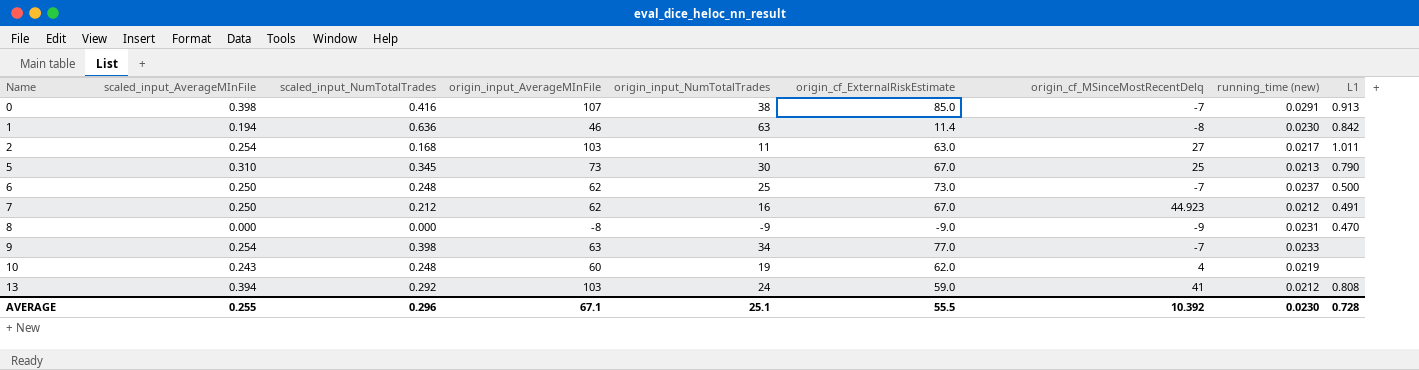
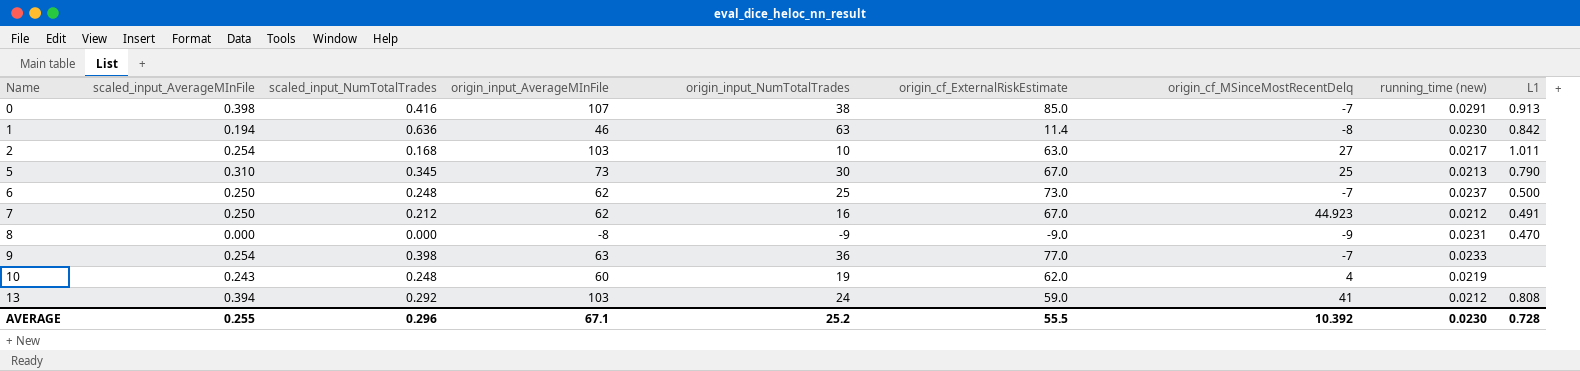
2 | origin_input_NumTotalTrades: 11 -> 10
9 | origin_input_NumTotalTrades: 34 -> 36
AVERAGE | origin_input_NumTotalTrades: 25.1 -> 25.2

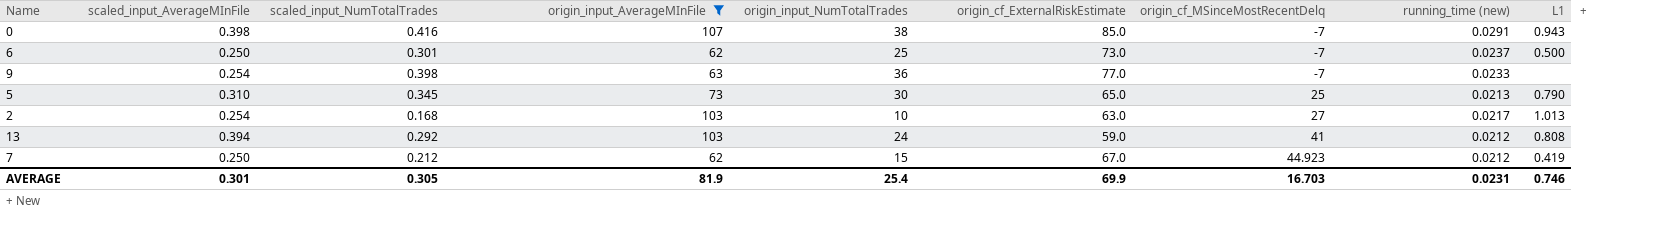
filter: none -> origin_input_AverageMInFile >= 62
row order: Name ascending -> origin_cf_MSinceMostRecentDelq ascending
0 | L1: 0.913 -> 0.943
6 | scaled_input_NumTotalTrades: 0.248 -> 0.301
5 | origin_cf_ExternalRiskEstimate: 67.0 -> 65.0
2 | L1: 1.011 -> 1.013
7 | origin_input_NumTotalTrades: 16 -> 15
7 | L1: 0.491 -> 0.419
AVERAGE | scaled_input_AverageMInFile: 0.255 -> 0.301
AVERAGE | scaled_input_NumTotalTrades: 0.296 -> 0.305
AVERAGE | origin_input_AverageMInFile: 67.1 -> 81.9
AVERAGE | origin_input_NumTotalTrades: 25.2 -> 25.4
AVERAGE | origin_cf_ExternalRiskEstimate: 55.5 -> 69.9
AVERAGE | origin_cf_MSinceMostRecentDelq: 10.392 -> 16.703
AVERAGE | running_time (new): 0.0230 -> 0.0231
AVERAGE | L1: 0.728 -> 0.746

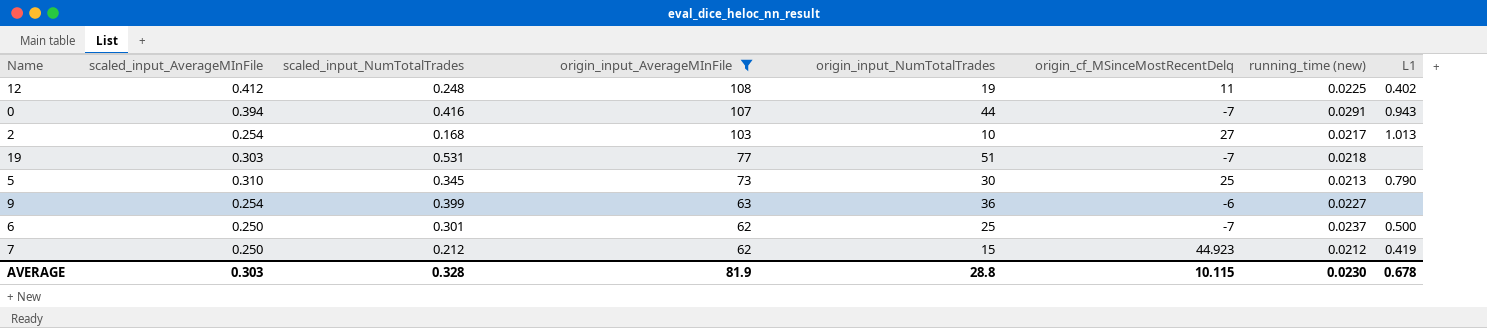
row order: origin_cf_MSinceMostRecentDelq ascending -> origin_input_AverageMInFile descending
column origin_cf_ExternalRiskEstimate | position: 6 -> none
row 13: 0.394 | 0.292 | 103 | 24 | 59.0 | 41 | 0.0212 | 0.808 -> none
row 12: none -> 0.412 | 0.248 | 108 | 19 | 11 | 0.0225 | 0.402
0 | scaled_input_AverageMInFile: 0.398 -> 0.394
0 | origin_input_NumTotalTrades: 38 -> 44
row 19: none -> 0.303 | 0.531 | 77 | 51 | -7 | 0.0218 | none
9 | scaled_input_NumTotalTrades: 0.398 -> 0.399
9 | origin_cf_MSinceMostRecentDelq: -7 -> -6
9 | running_time (new): 0.0233 -> 0.0227
AVERAGE | scaled_input_AverageMInFile: 0.301 -> 0.303
AVERAGE | scaled_input_NumTotalTrades: 0.305 -> 0.328
AVERAGE | origin_input_NumTotalTrades: 25.4 -> 28.8
AVERAGE | origin_cf_MSinceMostRecentDelq: 16.703 -> 10.115
AVERAGE | running_time (new): 0.0231 -> 0.0230
AVERAGE | L1: 0.746 -> 0.678

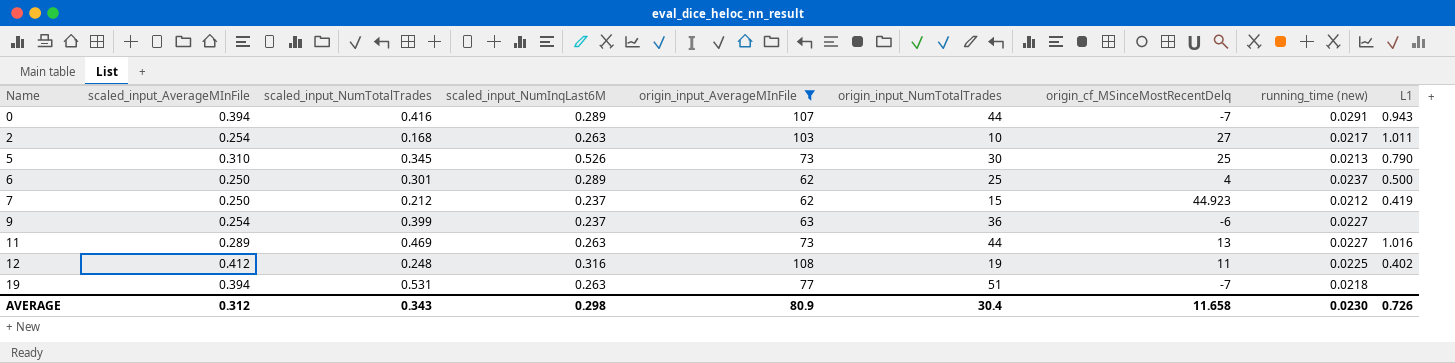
row order: origin_input_AverageMInFile descending -> Name ascending
column scaled_input_NumInqLast6M | position: none -> 4
2 | L1: 1.013 -> 1.011
6 | origin_cf_MSinceMostRecentDelq: -7 -> 4
row 11: none -> 0.289 | 0.469 | 0.263 | 73 | 44 | 13 | 0.0227 | 1.016
19 | scaled_input_AverageMInFile: 0.303 -> 0.394
AVERAGE | scaled_input_AverageMInFile: 0.303 -> 0.312
AVERAGE | scaled_input_NumTotalTrades: 0.328 -> 0.343
AVERAGE | origin_input_AverageMInFile: 81.9 -> 80.9
AVERAGE | origin_input_NumTotalTrades: 28.8 -> 30.4
AVERAGE | origin_cf_MSinceMostRecentDelq: 10.115 -> 11.658
AVERAGE | L1: 0.678 -> 0.726

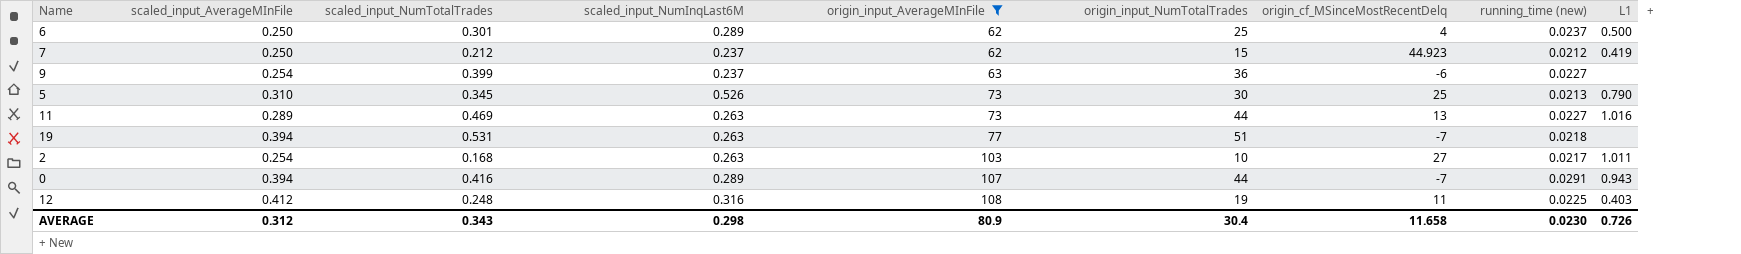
row order: Name ascending -> origin_input_AverageMInFile ascending
12 | L1: 0.402 -> 0.403

